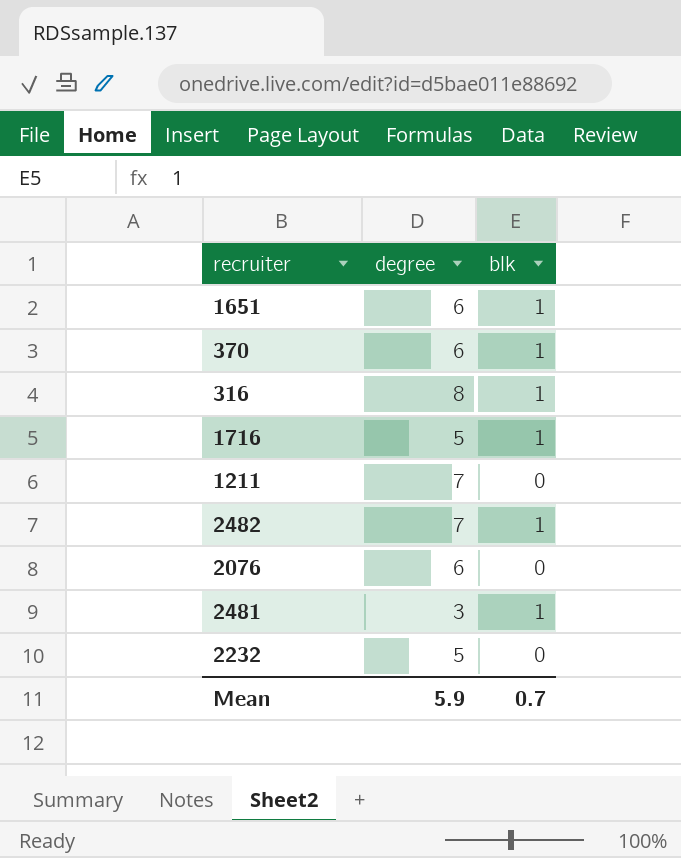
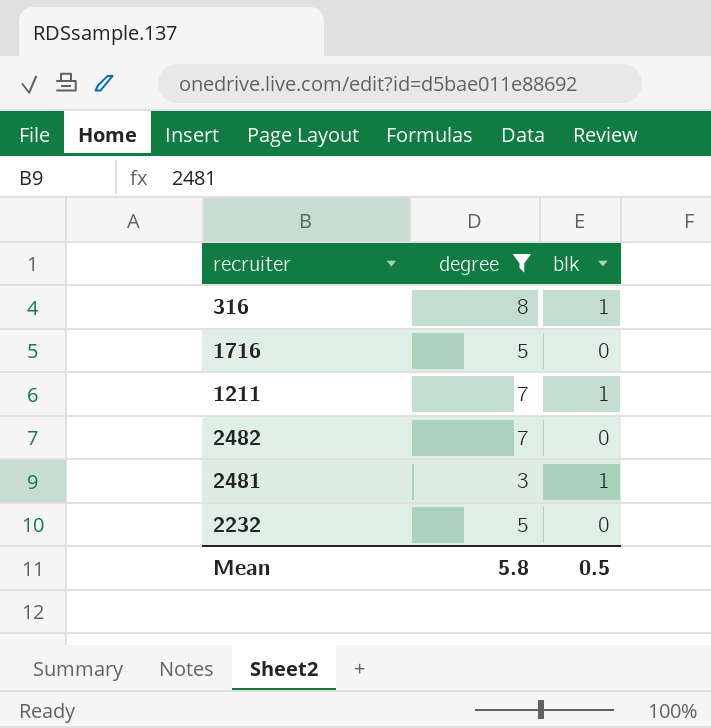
filter: none -> degree != 6
1716 | blk: 1 -> 0
1211 | blk: 0 -> 1
2482 | blk: 1 -> 0
Mean | degree: 5.9 -> 5.8
Mean | blk: 0.7 -> 0.5

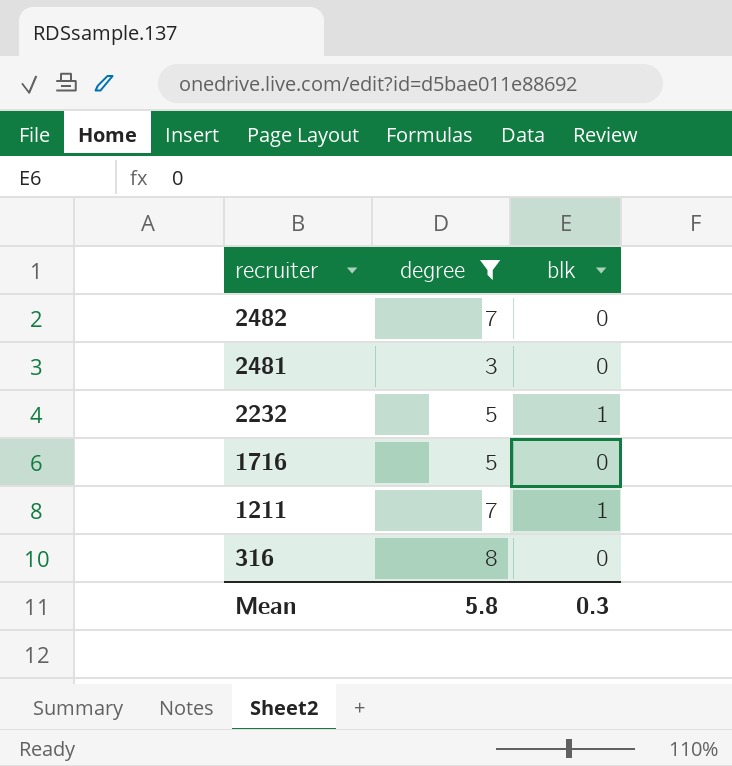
row order: none -> recruiter descending
2481 | blk: 1 -> 0
2232 | blk: 0 -> 1
316 | blk: 1 -> 0
Mean | blk: 0.5 -> 0.3

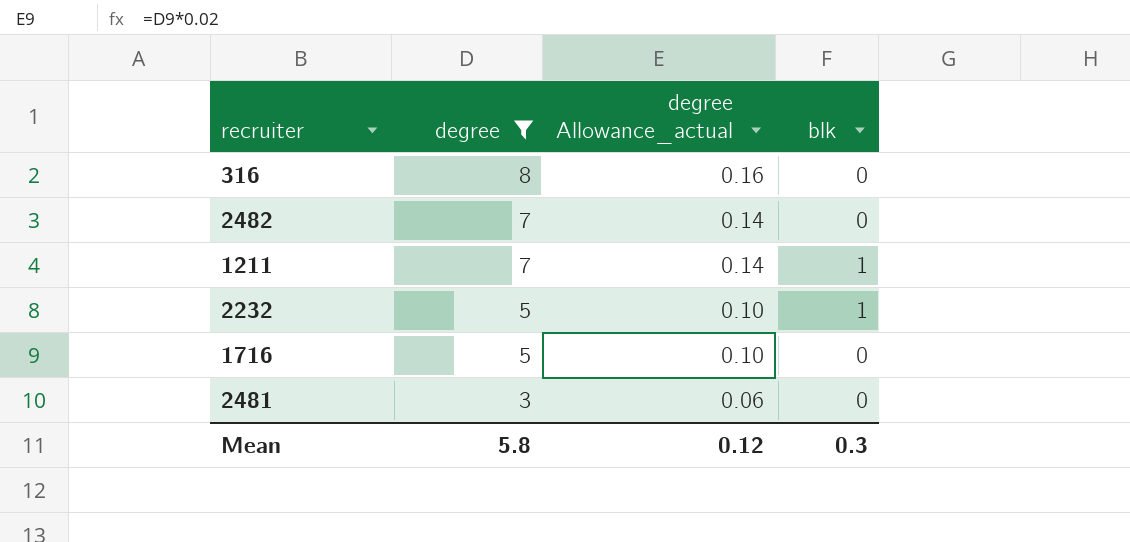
row order: recruiter descending -> degree descending
column degree Allowance_actual | formula: none -> [degree] * 0.02

